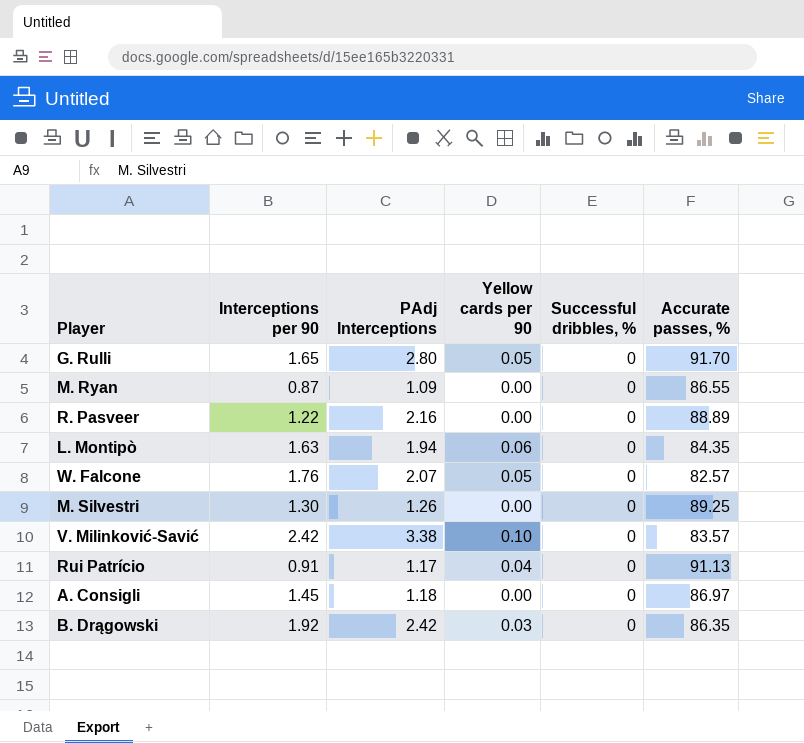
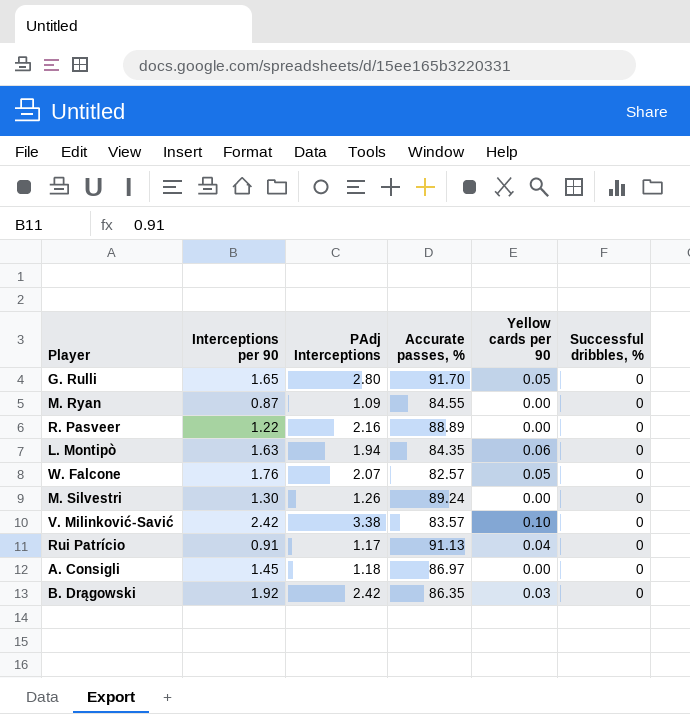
column Accurate passes, % | position: 6 -> 4
M. Ryan | Accurate passes, %: 86.55 -> 84.55
M. Silvestri | Accurate passes, %: 89.25 -> 89.24

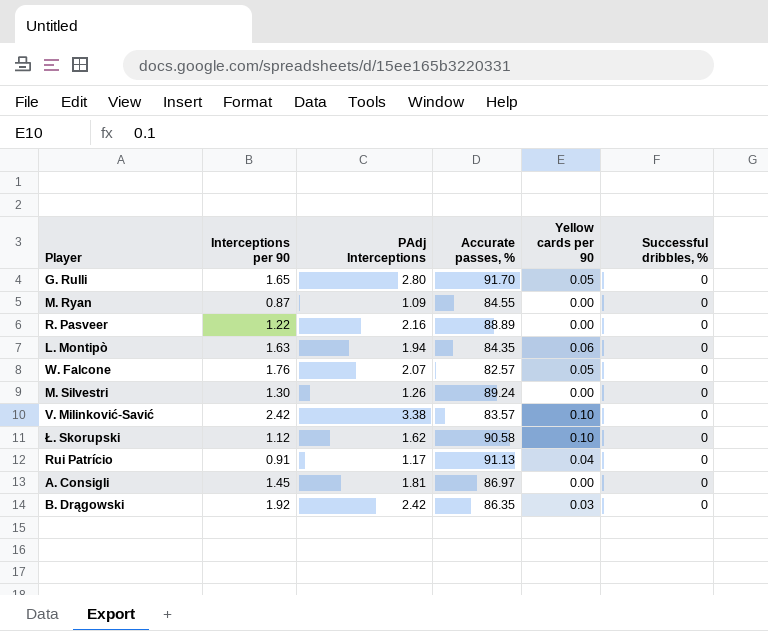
row Ł. Skorupski: none -> 1.12 | 1.62 | 90.58 | 0.10 | 0
A. Consigli | PAdj Interceptions: 1.18 -> 1.81

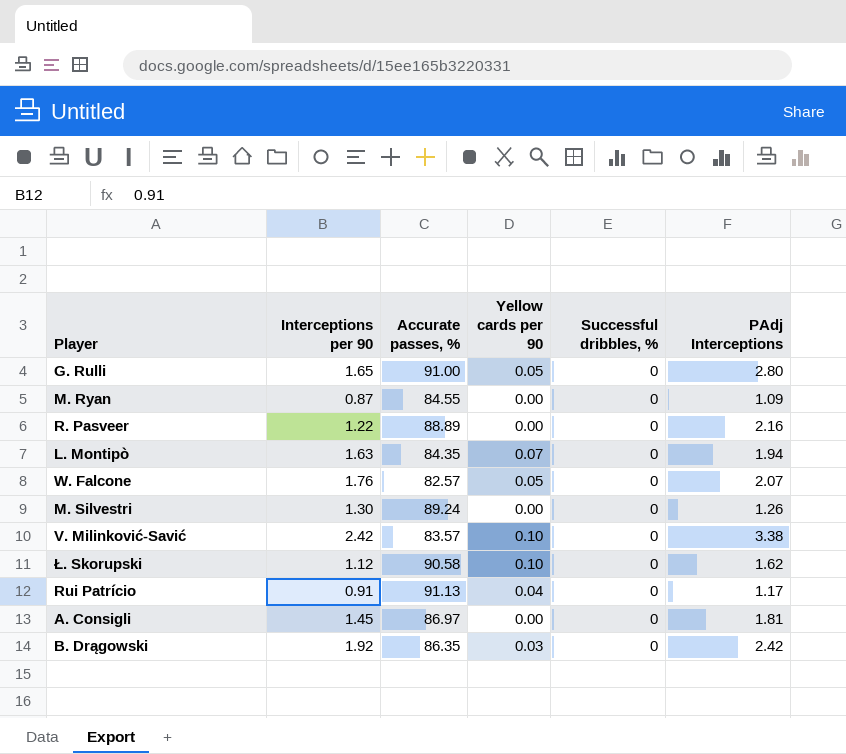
column PAdj Interceptions | position: 3 -> 6
G. Rulli | Accurate passes, %: 91.70 -> 91.00
L. Montipò | Yellow cards per 90: 0.06 -> 0.07

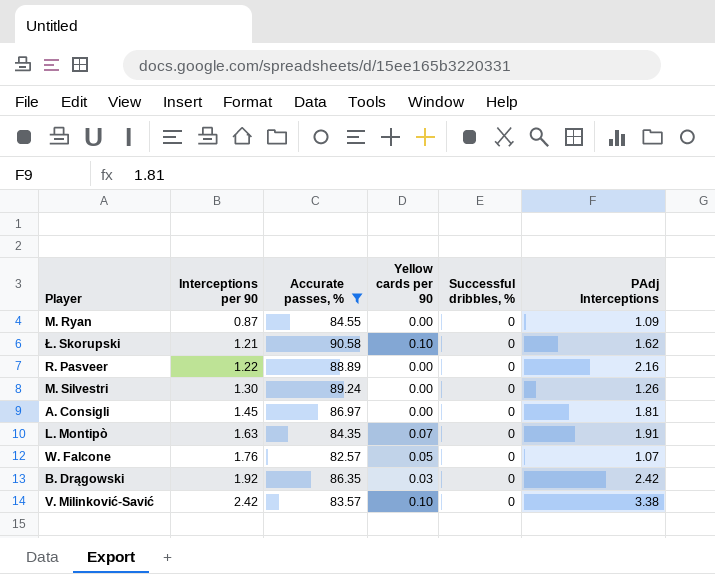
filter: none -> Accurate passes, % <= 90.58
row order: none -> Interceptions per 90 ascending
Ł. Skorupski | Interceptions per 90: 1.12 -> 1.21
L. Montipò | PAdj Interceptions: 1.94 -> 1.91
W. Falcone | PAdj Interceptions: 2.07 -> 1.07

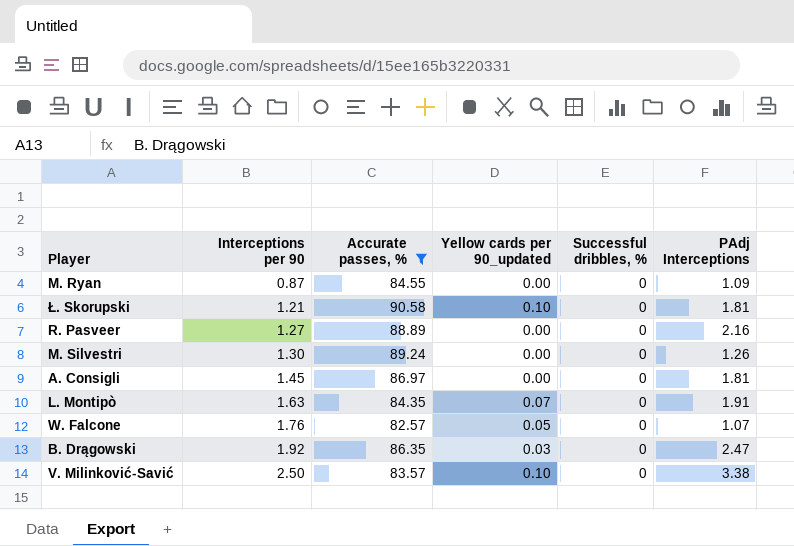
column name: Yellow cards per 90 -> Yellow cards per 90_updated
Ł. Skorupski | PAdj Interceptions: 1.62 -> 1.81
R. Pasveer | Interceptions per 90: 1.22 -> 1.27
B. Drągowski | PAdj Interceptions: 2.42 -> 2.47
V. Milinković-Savić | Interceptions per 90: 2.42 -> 2.50

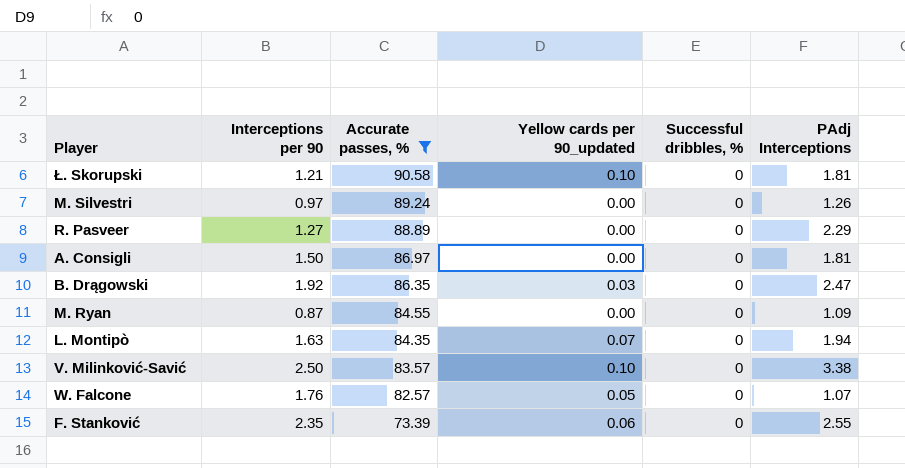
row order: Interceptions per 90 ascending -> Accurate passes, % descending
M. Silvestri | Interceptions per 90: 1.30 -> 0.97
R. Pasveer | PAdj Interceptions: 2.16 -> 2.29
A. Consigli | Interceptions per 90: 1.45 -> 1.50
L. Montipò | PAdj Interceptions: 1.91 -> 1.94
row F. Stanković: none -> 2.35 | 73.39 | 0.06 | 0 | 2.55

